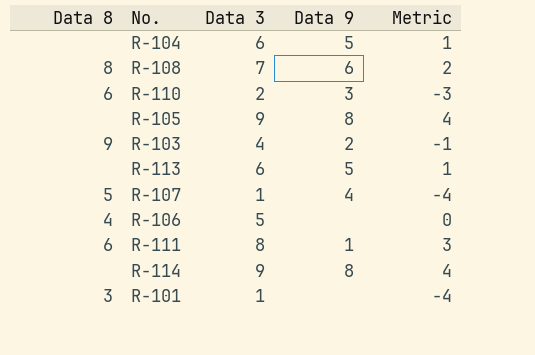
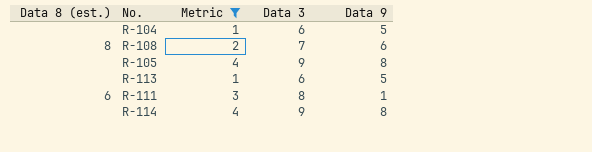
filter: none -> Metric >= 1
column name: Data 8 -> Data 8 (est.)
column Metric | position: 5 -> 3

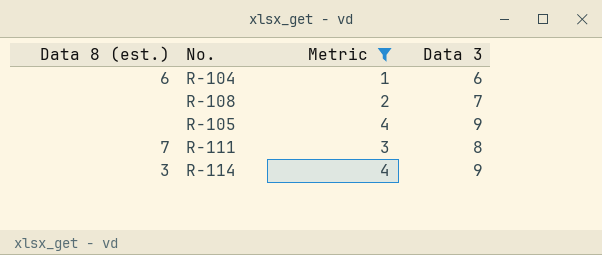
column Data 9 | position: 5 -> none
row R-113: none | 1 | 6 | 5 -> none
R-104 | Data 8 (est.): none -> 6
R-108 | Data 8 (est.): 8 -> none
R-111 | Data 8 (est.): 6 -> 7
R-114 | Data 8 (est.): none -> 3

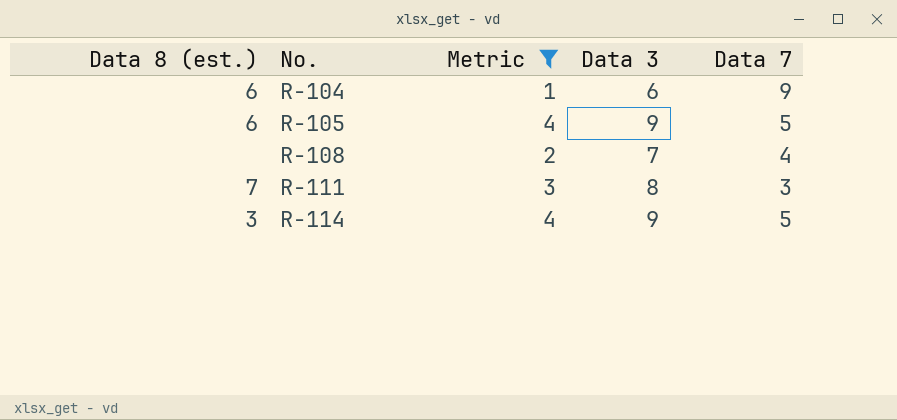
row order: none -> No. ascending
column Data 7 | position: none -> 5
R-105 | Data 8 (est.): none -> 6

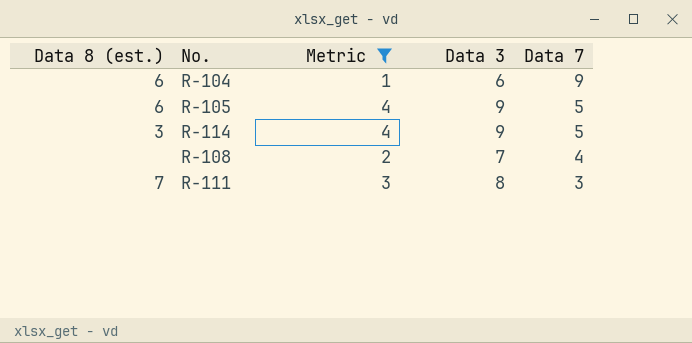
row order: No. ascending -> Data 7 descending

